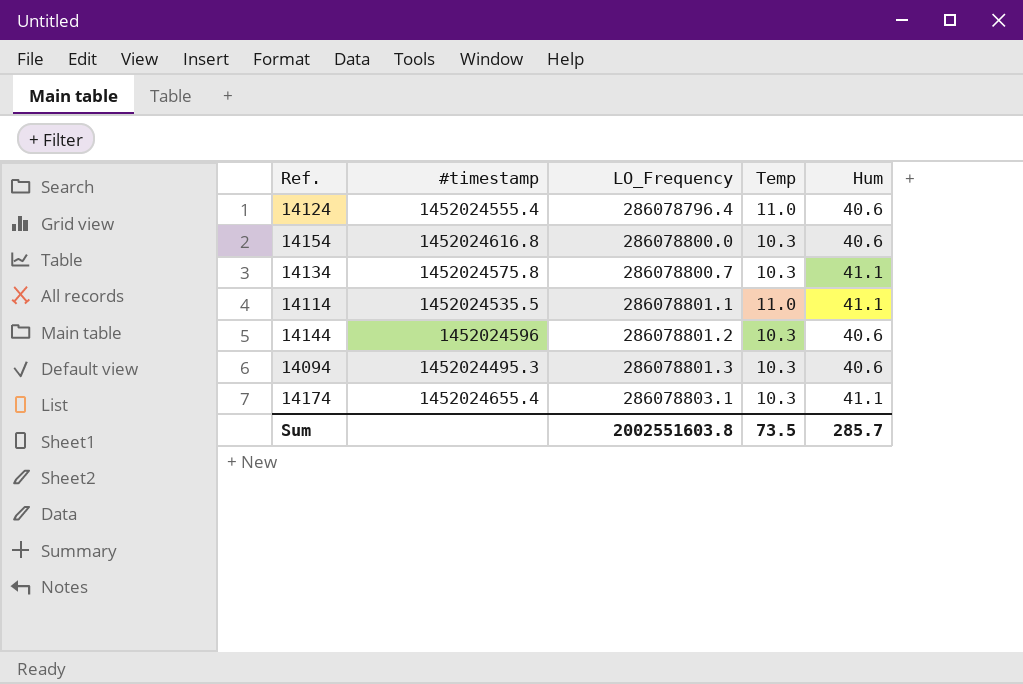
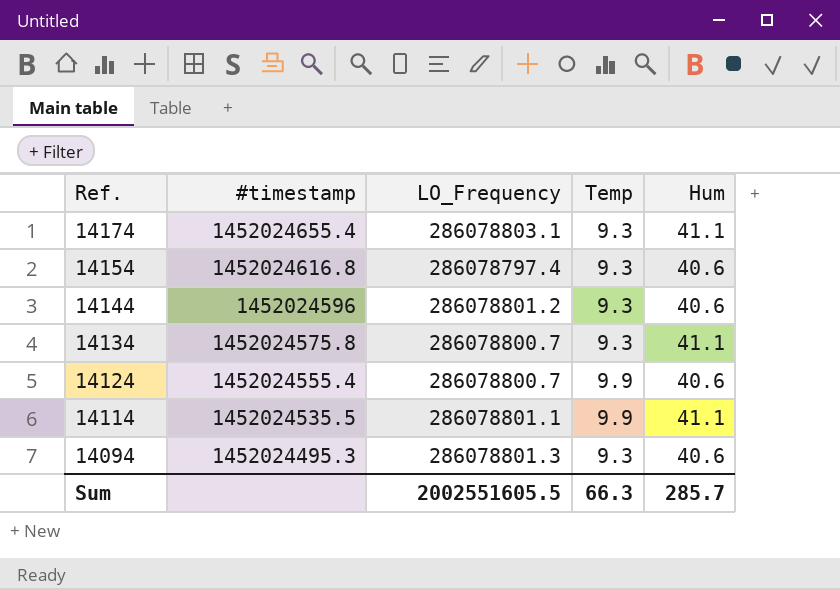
row order: LO_Frequency ascending -> Ref. descending
14174 | Temp: 10.3 -> 9.3
14154 | LO_Frequency: 286078800.0 -> 286078797.4
14154 | Temp: 10.3 -> 9.3
14144 | Temp: 10.3 -> 9.3
14134 | Temp: 10.3 -> 9.3
14124 | LO_Frequency: 286078796.4 -> 286078800.7
14124 | Temp: 11.0 -> 9.9
14114 | Temp: 11.0 -> 9.9
14094 | Temp: 10.3 -> 9.3
Sum | LO_Frequency: 2002551603.8 -> 2002551605.5
Sum | Temp: 73.5 -> 66.3

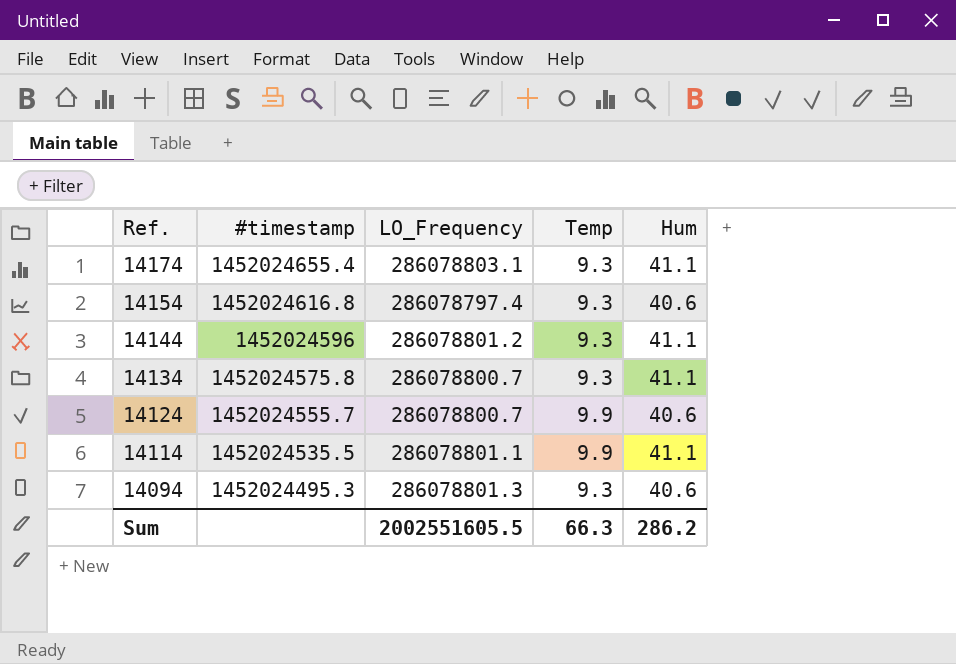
14144 | Hum: 40.6 -> 41.1
14124 | #timestamp: 1452024555.4 -> 1452024555.7
Sum | Hum: 285.7 -> 286.2

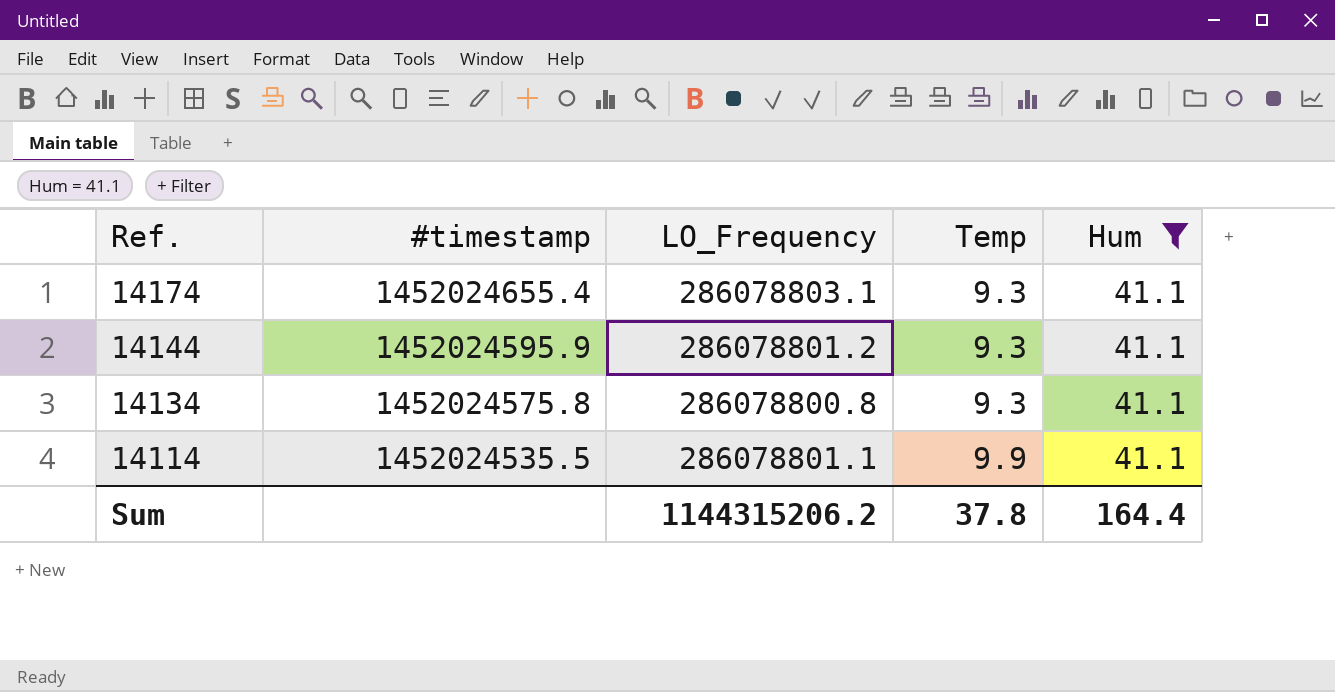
filter: none -> Hum = 41.1
14144 | #timestamp: 1452024596 -> 1452024595.9
14134 | LO_Frequency: 286078800.7 -> 286078800.8
Sum | LO_Frequency: 2002551605.5 -> 1144315206.2
Sum | Temp: 66.3 -> 37.8
Sum | Hum: 286.2 -> 164.4

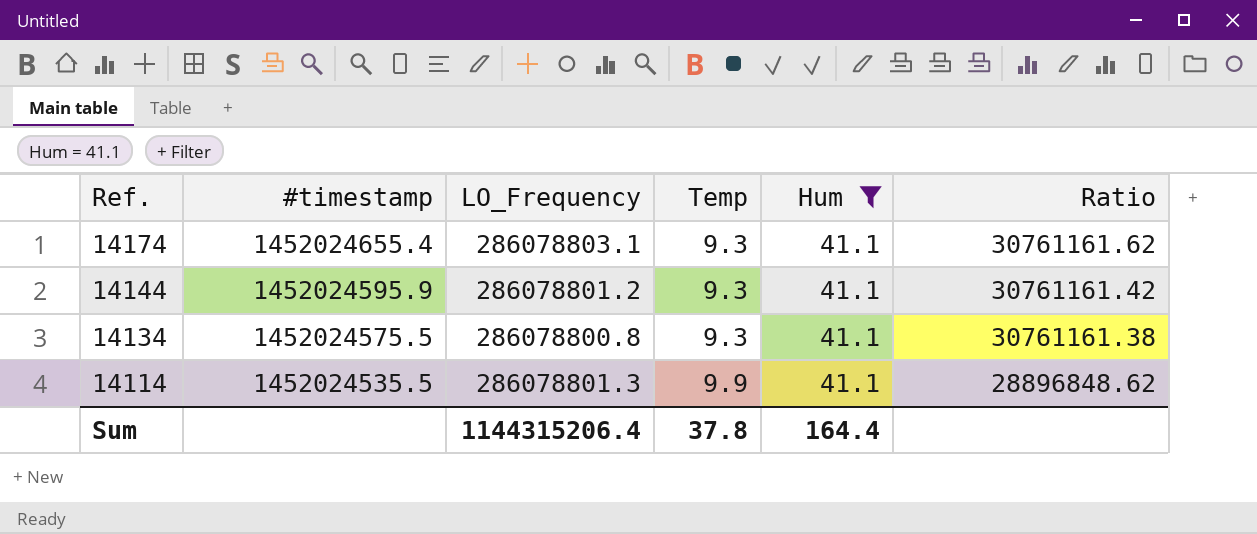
column Ratio | formula: none -> [LO_Frequency] / [Temp]
14134 | #timestamp: 1452024575.8 -> 1452024575.5
14114 | LO_Frequency: 286078801.1 -> 286078801.3
Sum | LO_Frequency: 1144315206.2 -> 1144315206.4

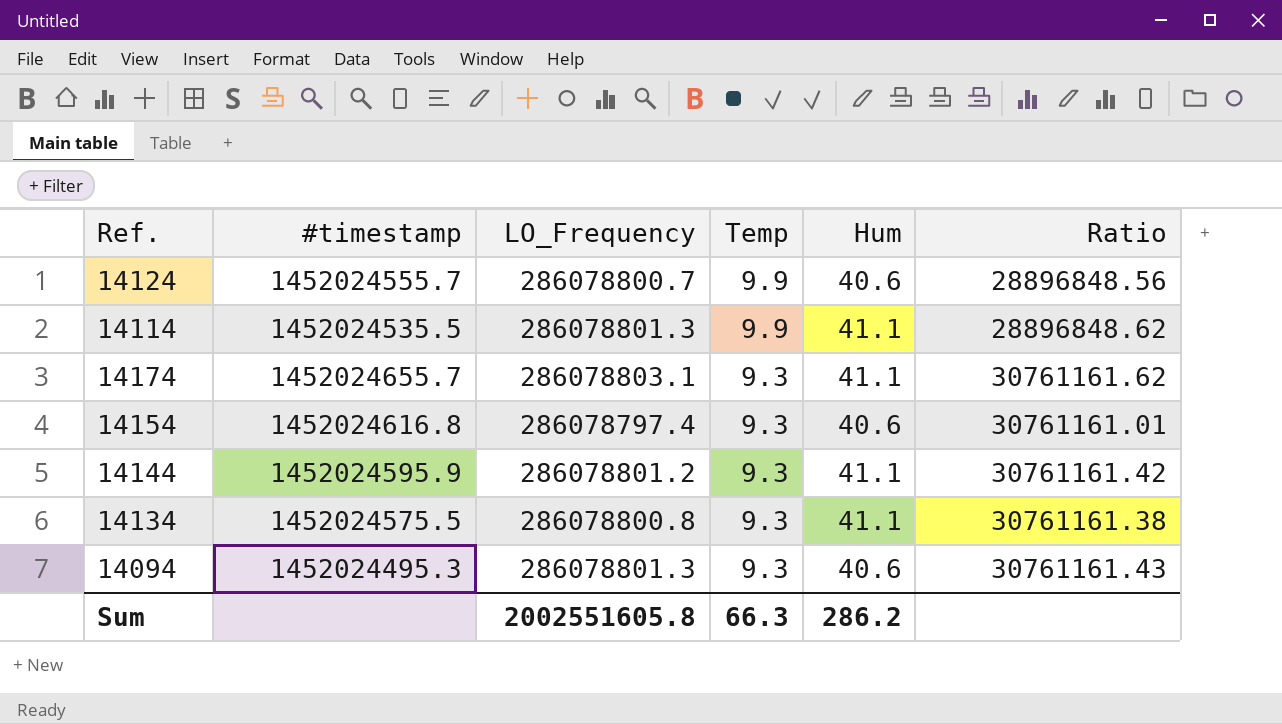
filter: Hum = 41.1 -> none
row order: Ref. descending -> Temp descending
14174 | #timestamp: 1452024655.4 -> 1452024655.7
Sum | LO_Frequency: 1144315206.4 -> 2002551605.8
Sum | Temp: 37.8 -> 66.3
Sum | Hum: 164.4 -> 286.2

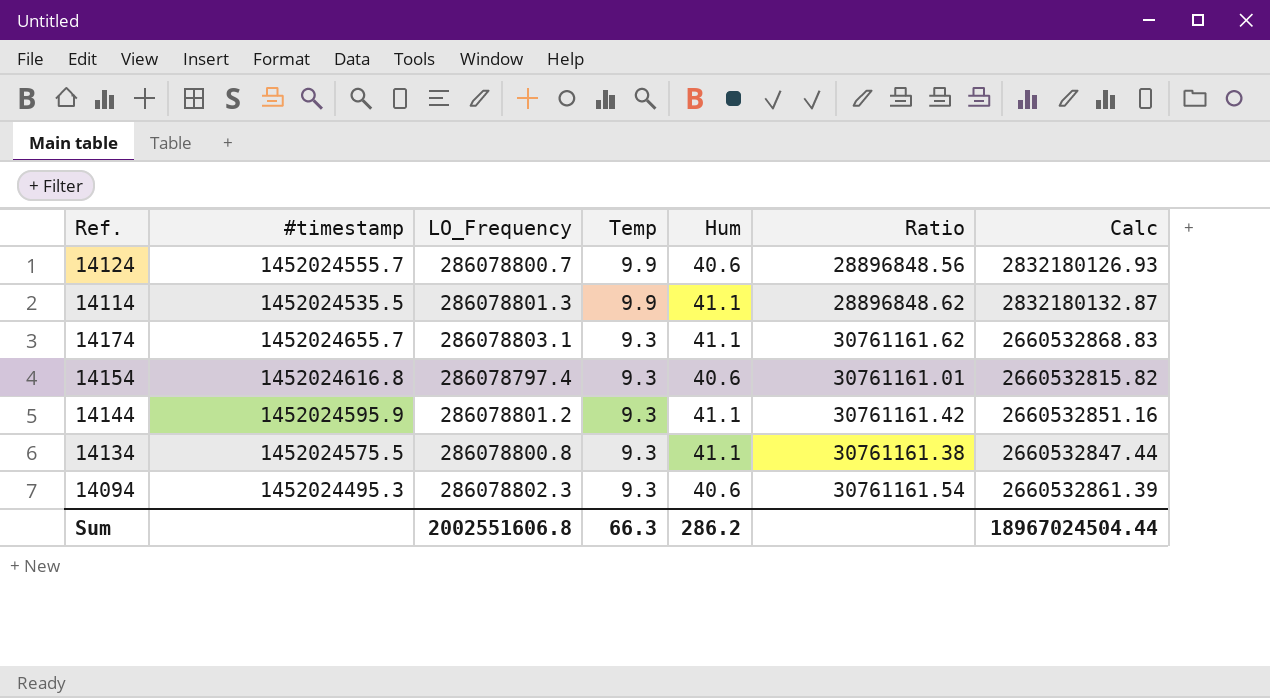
column Calc | formula: none -> [LO_Frequency] * [Temp]
14094 | LO_Frequency: 286078801.3 -> 286078802.3
14094 | Ratio: 30761161.43 -> 30761161.54
Sum | LO_Frequency: 2002551605.8 -> 2002551606.8

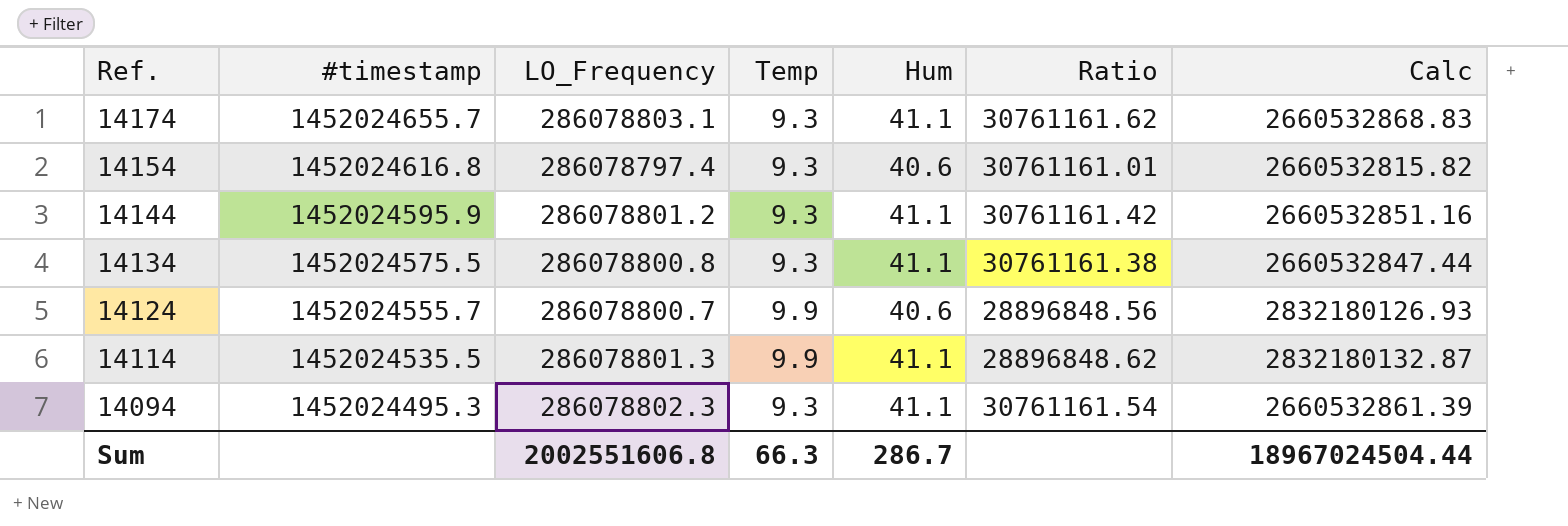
row order: Temp descending -> Ref. descending
14094 | Hum: 40.6 -> 41.1
Sum | Hum: 286.2 -> 286.7

